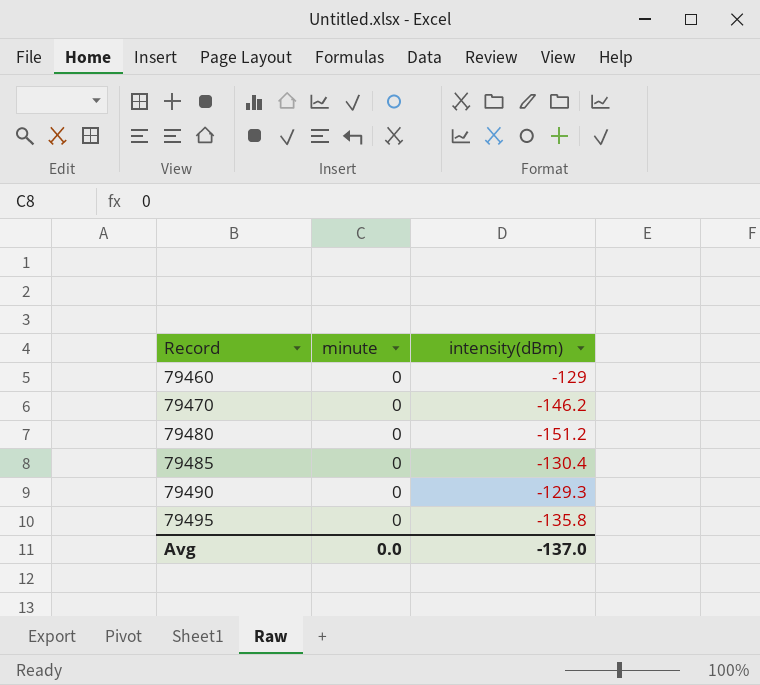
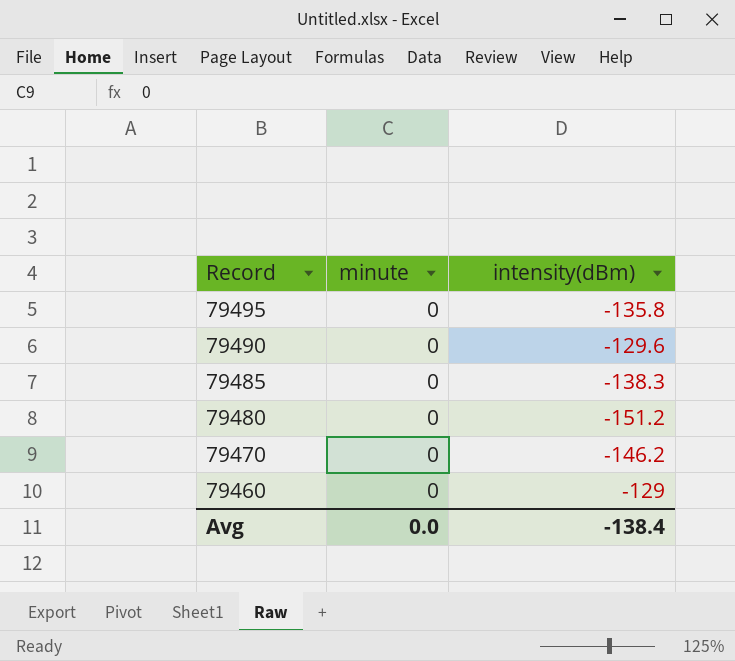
row order: Record ascending -> Record descending
79490 | intensity(dBm): -129.3 -> -129.6
79485 | intensity(dBm): -130.4 -> -138.3
Avg | intensity(dBm): -137.0 -> -138.4

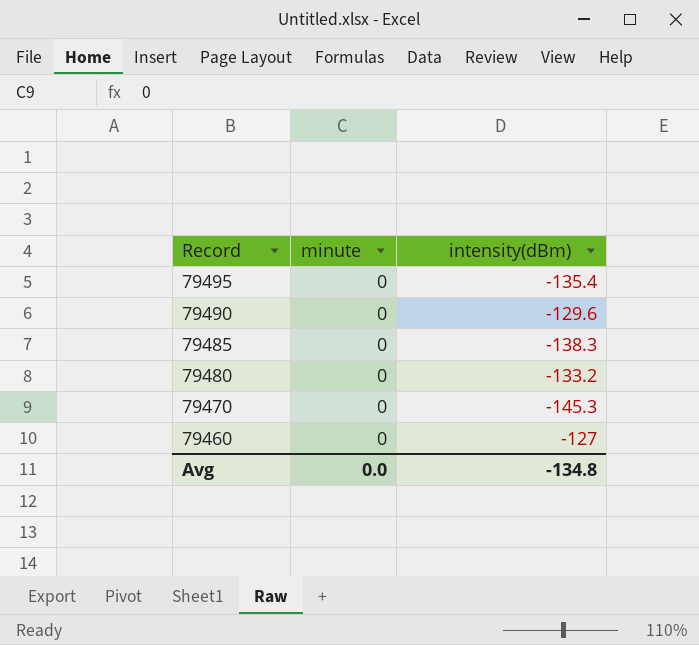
79495 | intensity(dBm): -135.8 -> -135.4
79480 | intensity(dBm): -151.2 -> -133.2
79470 | intensity(dBm): -146.2 -> -145.3
79460 | intensity(dBm): -129 -> -127
Avg | intensity(dBm): -138.4 -> -134.8

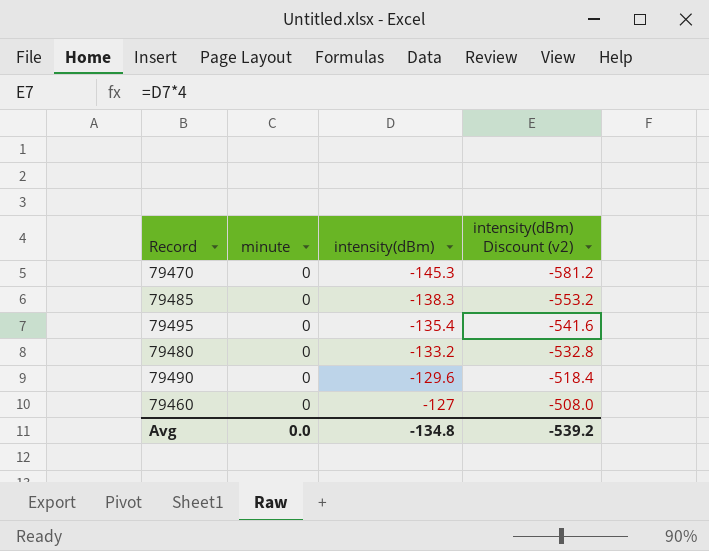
row order: Record descending -> intensity(dBm) ascending
column intensity(dBm) Discount (v2) | formula: none -> [intensity(dBm)] * 4

